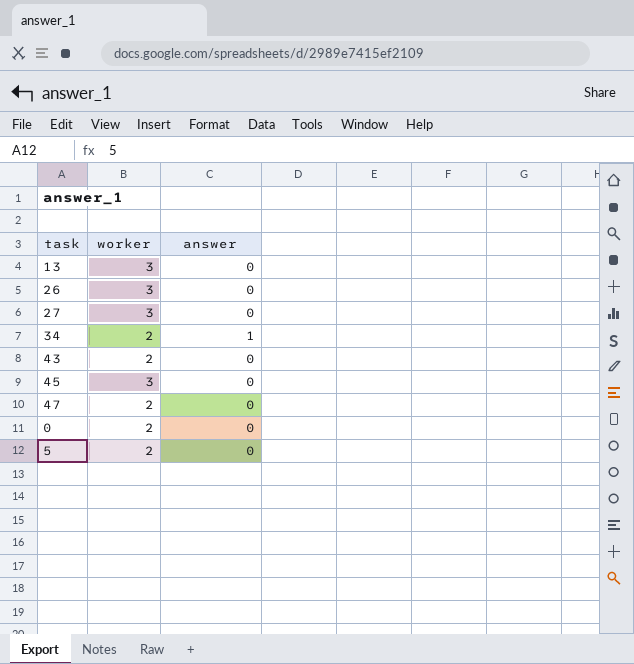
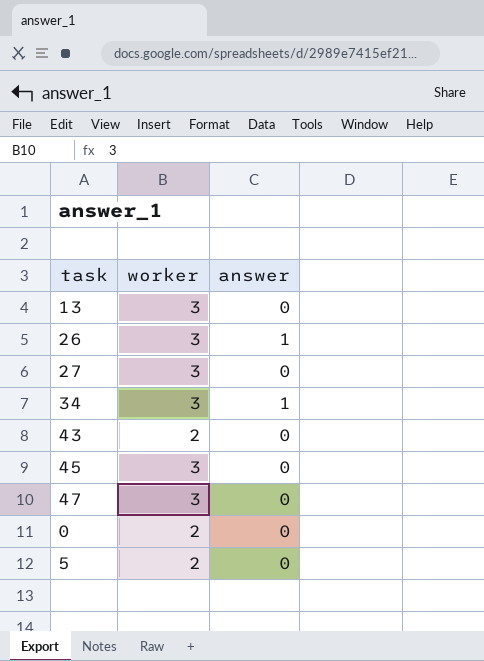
26 | answer: 0 -> 1
34 | worker: 2 -> 3
47 | worker: 2 -> 3

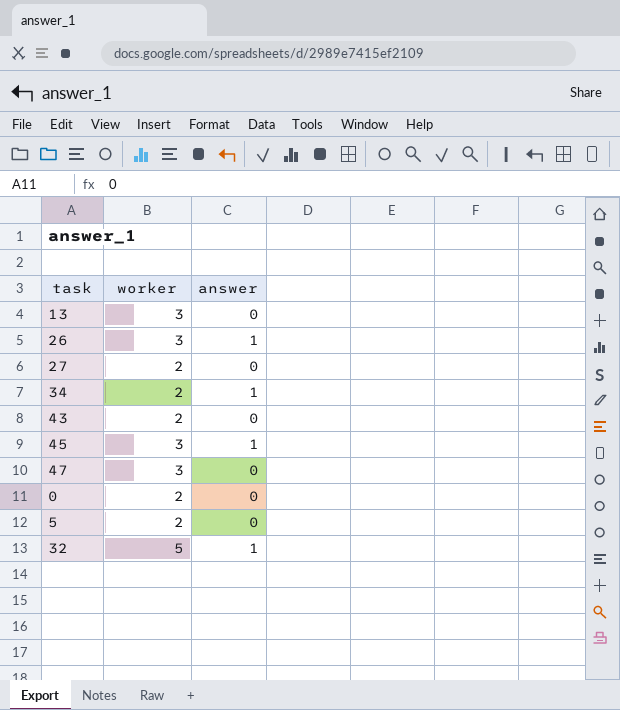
27 | worker: 3 -> 2
34 | worker: 3 -> 2
45 | answer: 0 -> 1
row 32: none -> 5 | 1

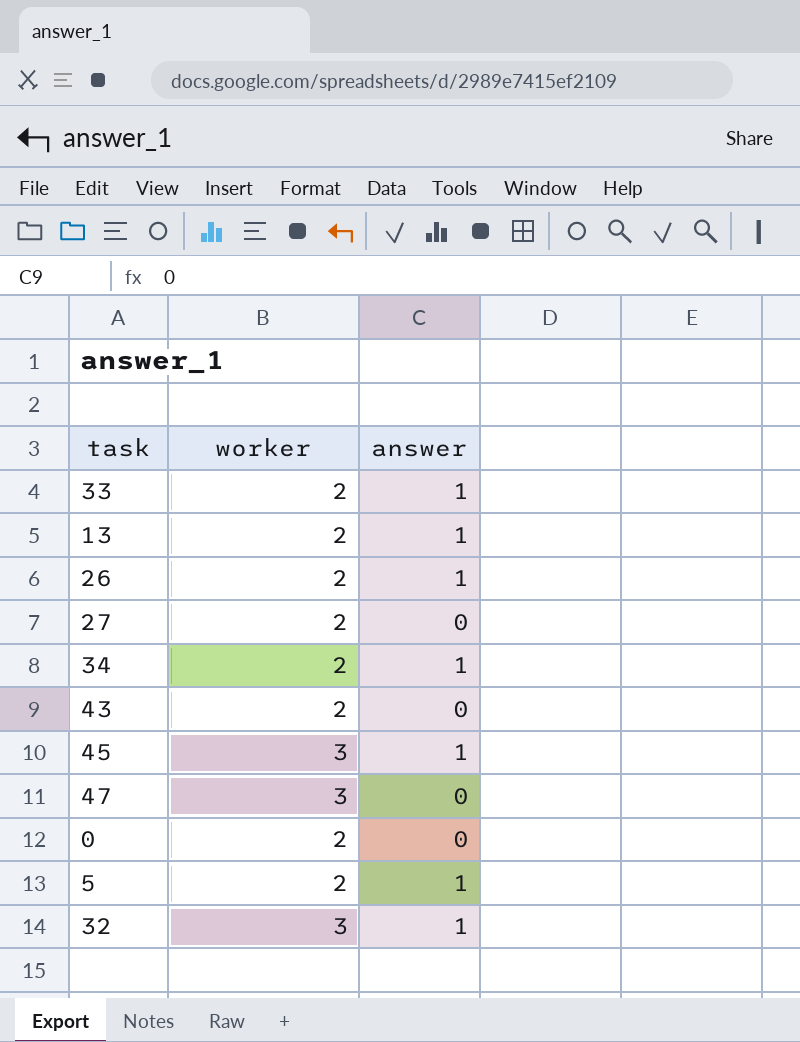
row 33: none -> 2 | 1
13 | worker: 3 -> 2
13 | answer: 0 -> 1
26 | worker: 3 -> 2
5 | answer: 0 -> 1
32 | worker: 5 -> 3

